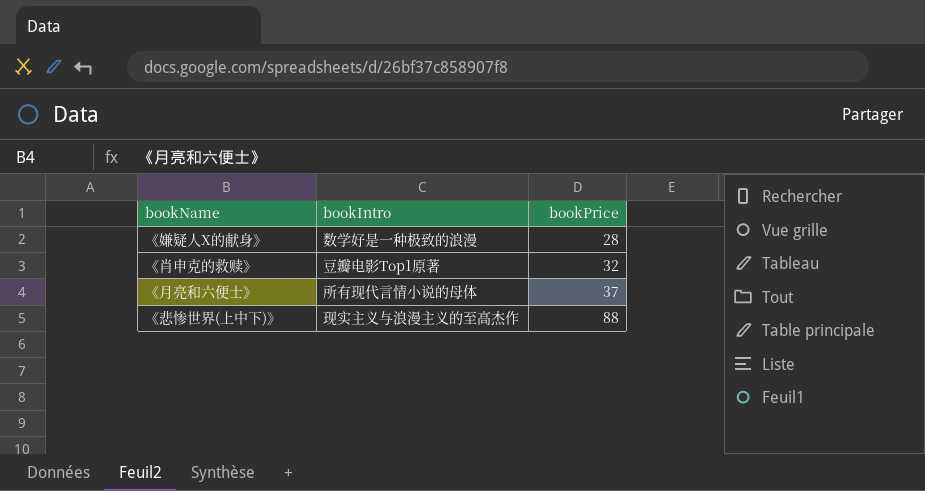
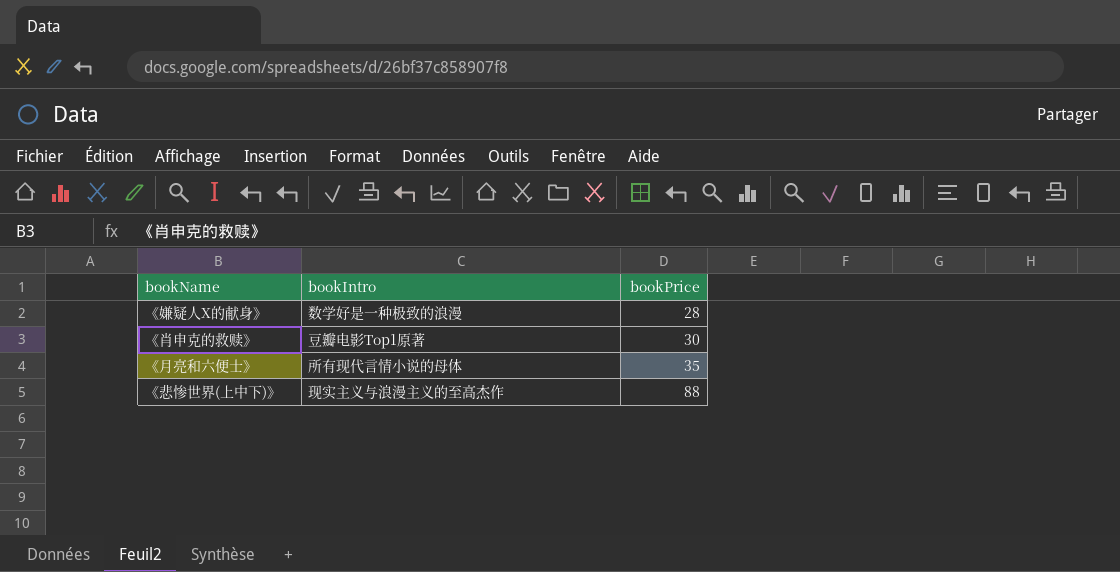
《肖申克的救赎》 | bookPrice: 32 -> 30
《月亮和六便士》 | bookPrice: 37 -> 35

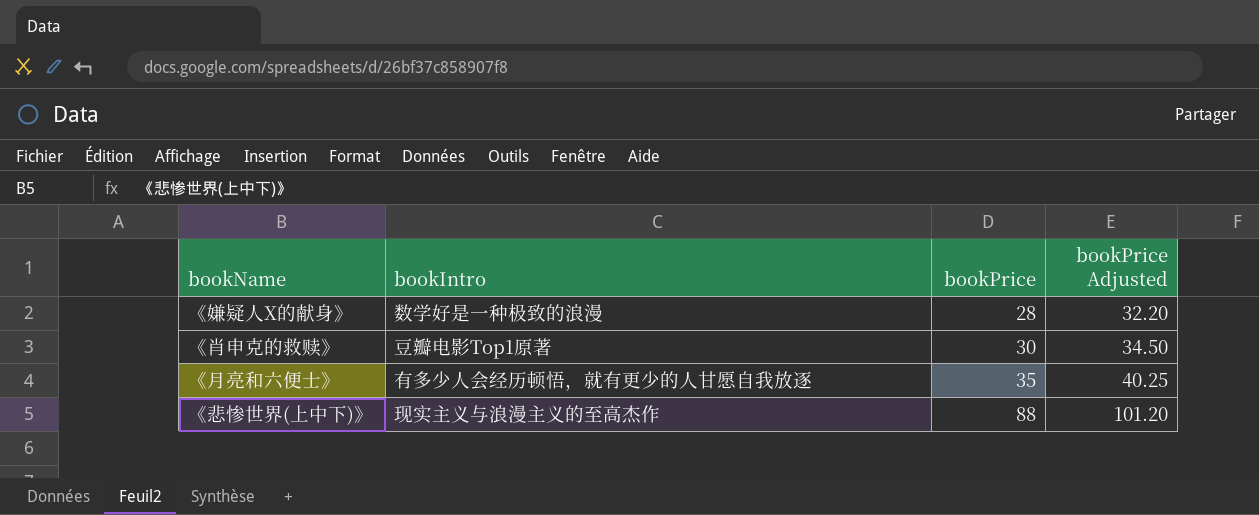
column bookPrice Adjusted | formula: none -> [bookPrice] * 1.15
《月亮和六便士》 | bookIntro: 所有现代言情小说的母体 -> 有多少人会经历顿悟，就有更少的人甘愿自我放逐

